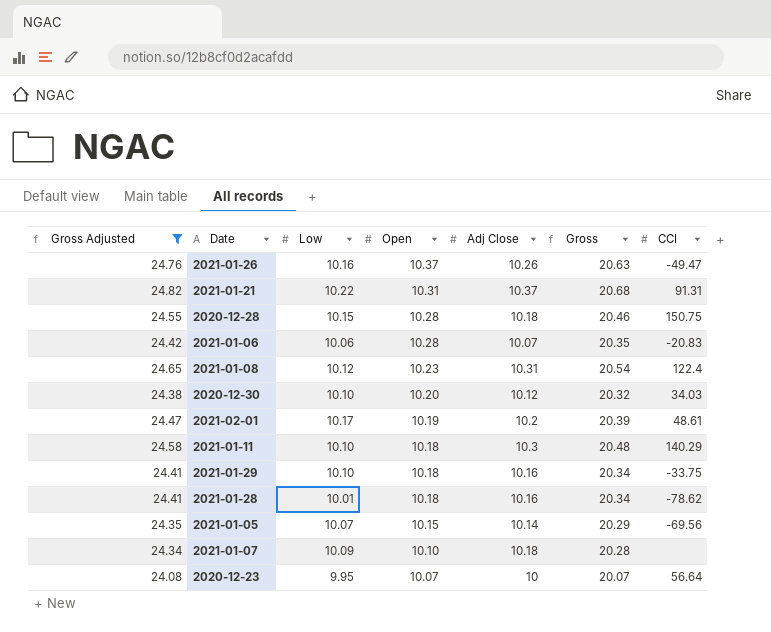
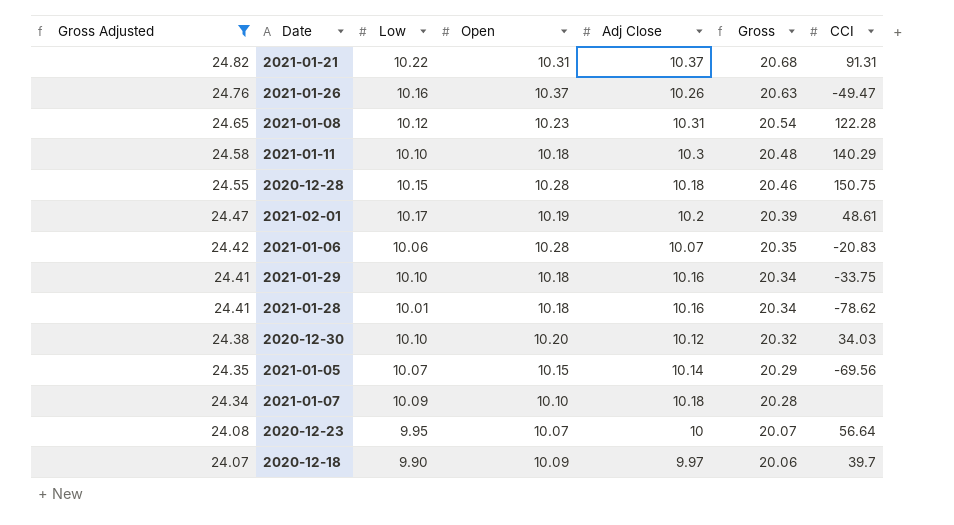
row order: Open descending -> Gross Adjusted descending
2021-01-08 | CCI: 122.4 -> 122.28
row 2020-12-18: none -> 24.07 | 9.90 | 10.09 | 9.97 | 20.06 | 39.7

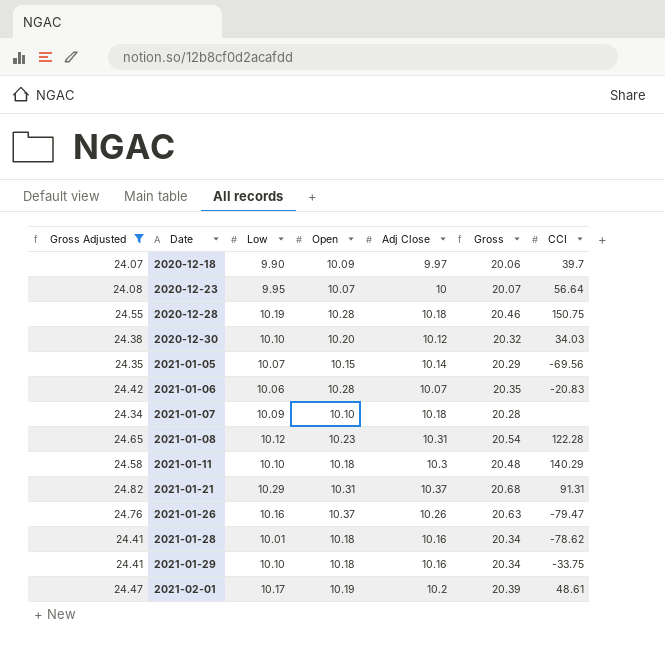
row order: Gross Adjusted descending -> Date ascending
2020-12-28 | Low: 10.15 -> 10.19
2021-01-21 | Low: 10.22 -> 10.29
2021-01-26 | CCI: -49.47 -> -79.47

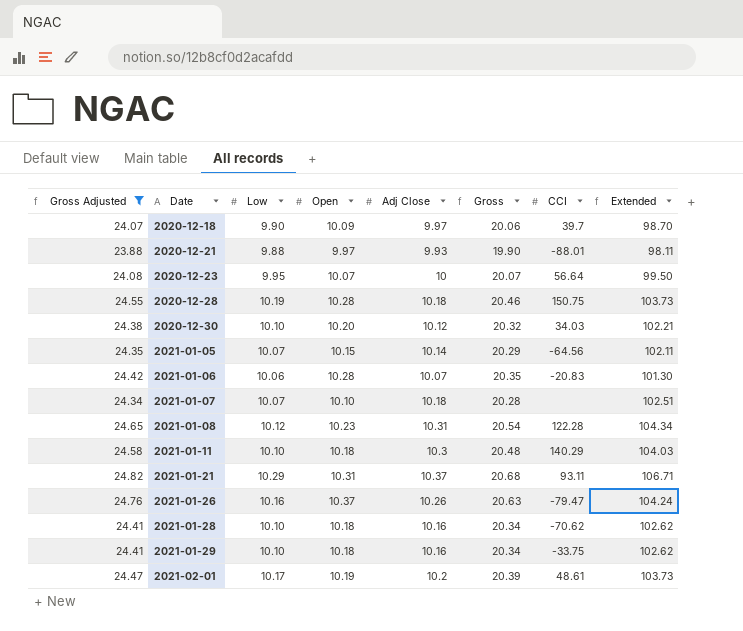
column Extended | formula: none -> [Low] * [Adj Close]
row 2020-12-21: none -> 23.88 | 9.88 | 9.97 | 9.93 | 19.90 | -88.01 | 98.11
2021-01-05 | CCI: -69.56 -> -64.56
2021-01-07 | Low: 10.09 -> 10.07
2021-01-21 | CCI: 91.31 -> 93.11
2021-01-28 | Low: 10.01 -> 10.10
2021-01-28 | CCI: -78.62 -> -70.62

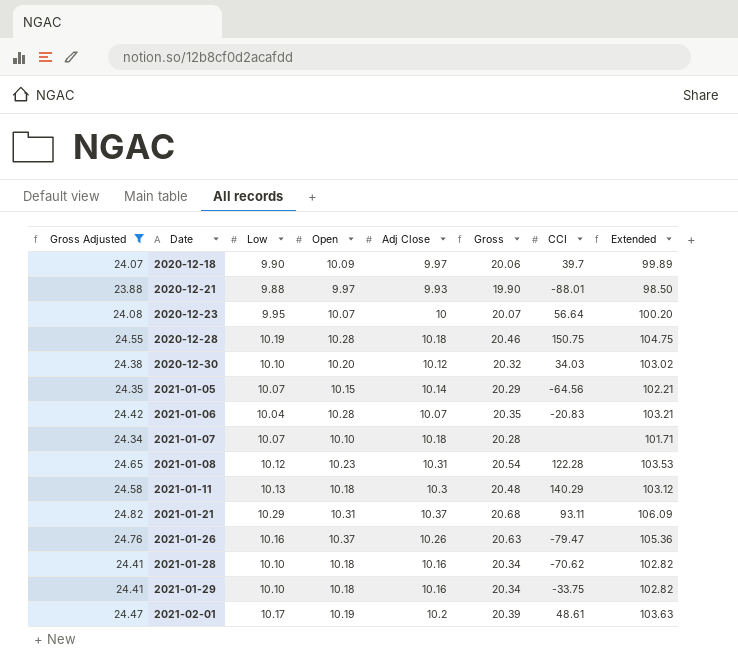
column Extended | formula: [Low] * [Adj Close] -> [Low] * [Open]
2021-01-06 | Low: 10.06 -> 10.04
2021-01-11 | Low: 10.10 -> 10.13

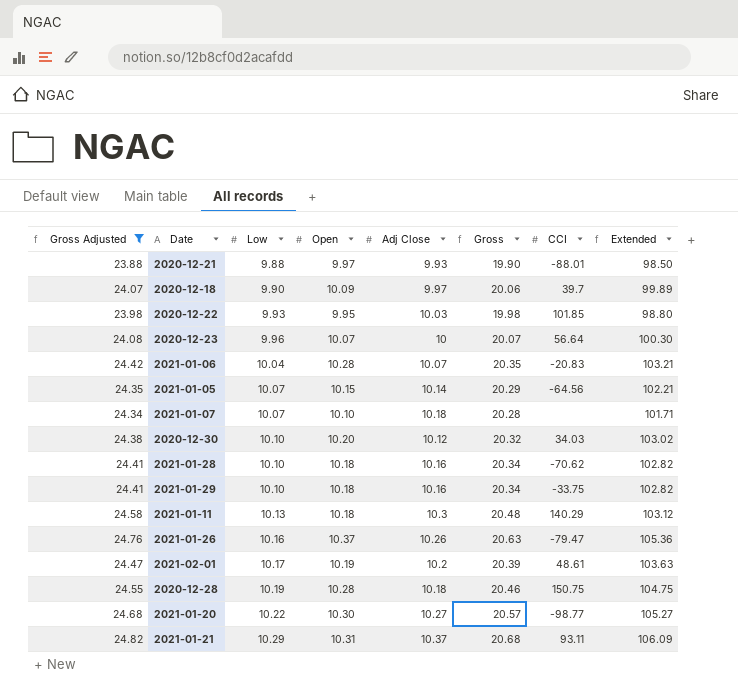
row order: Date ascending -> Low ascending
row 2021-01-08: 24.65 | 10.12 | 10.23 | 10.31 | 20.54 | 122.28 | 103.53 -> none
row 2020-12-22: none -> 23.98 | 9.93 | 9.95 | 10.03 | 19.98 | 101.85 | 98.80
2020-12-23 | Low: 9.95 -> 9.96
2020-12-23 | Extended: 100.20 -> 100.30
row 2021-01-20: none -> 24.68 | 10.22 | 10.30 | 10.27 | 20.57 | -98.77 | 105.27

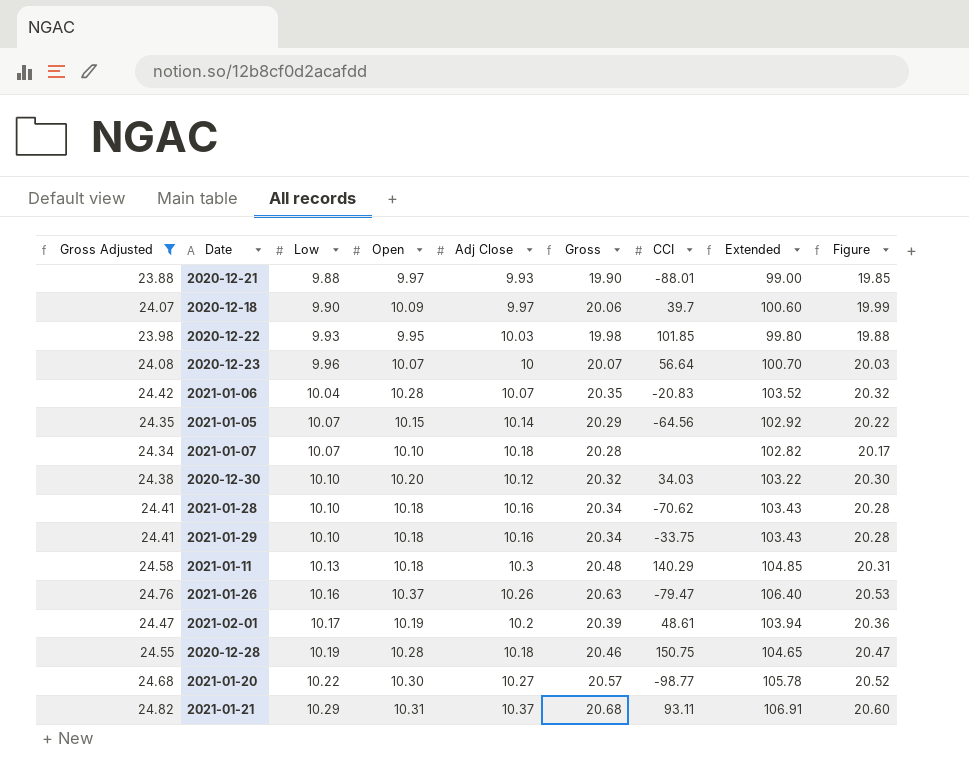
column Extended | formula: [Low] * [Open] -> [Open] * [Adj Close]
column Figure | formula: none -> [Low] + [Open]

